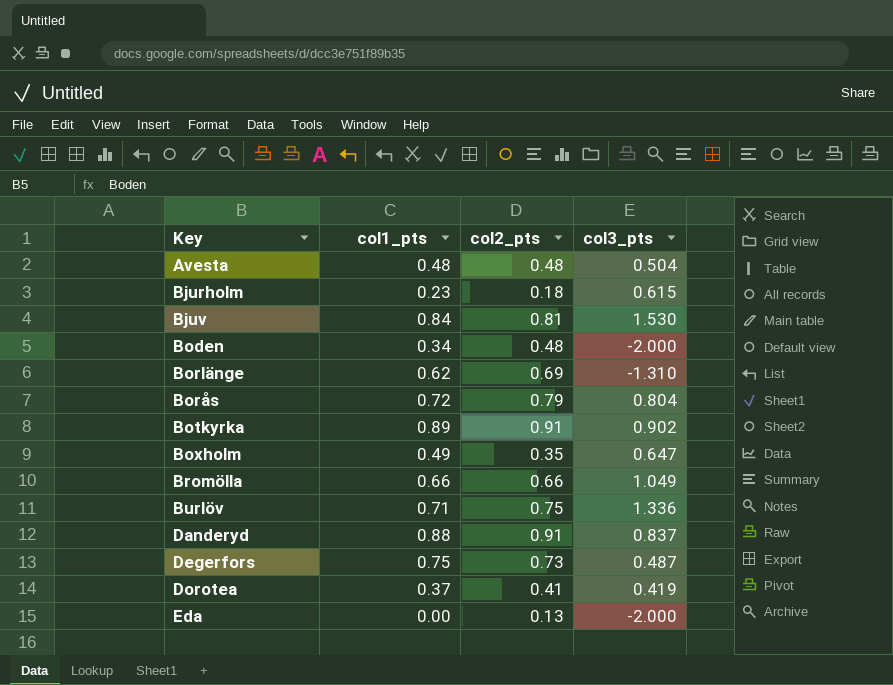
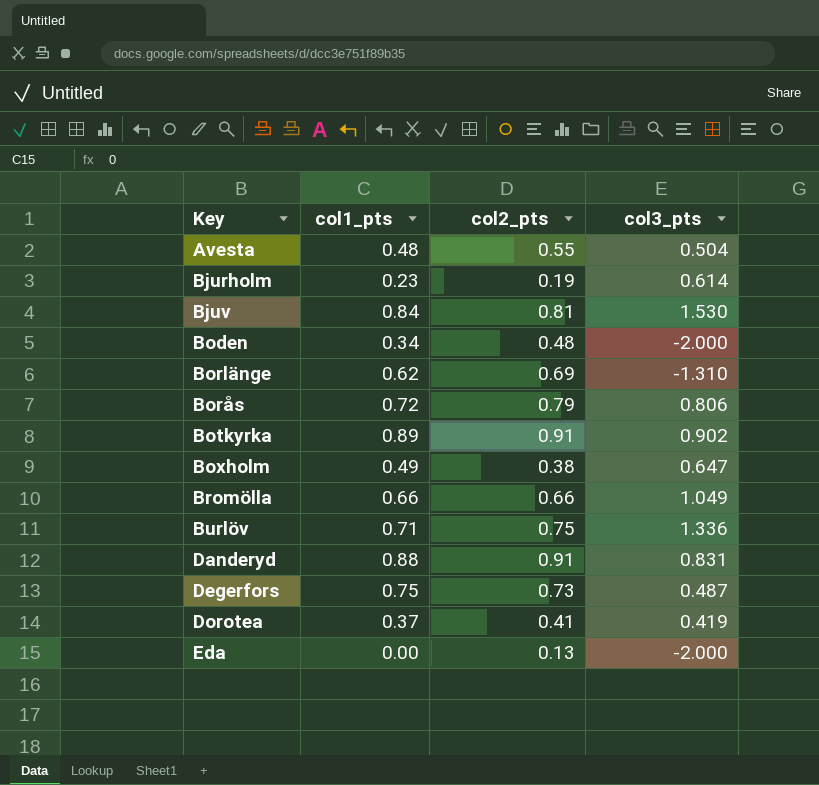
Avesta | col2_pts: 0.48 -> 0.55
Bjurholm | col2_pts: 0.18 -> 0.19
Bjurholm | col3_pts: 0.615 -> 0.614
Borås | col3_pts: 0.804 -> 0.806
Boxholm | col2_pts: 0.35 -> 0.38
Danderyd | col3_pts: 0.837 -> 0.831

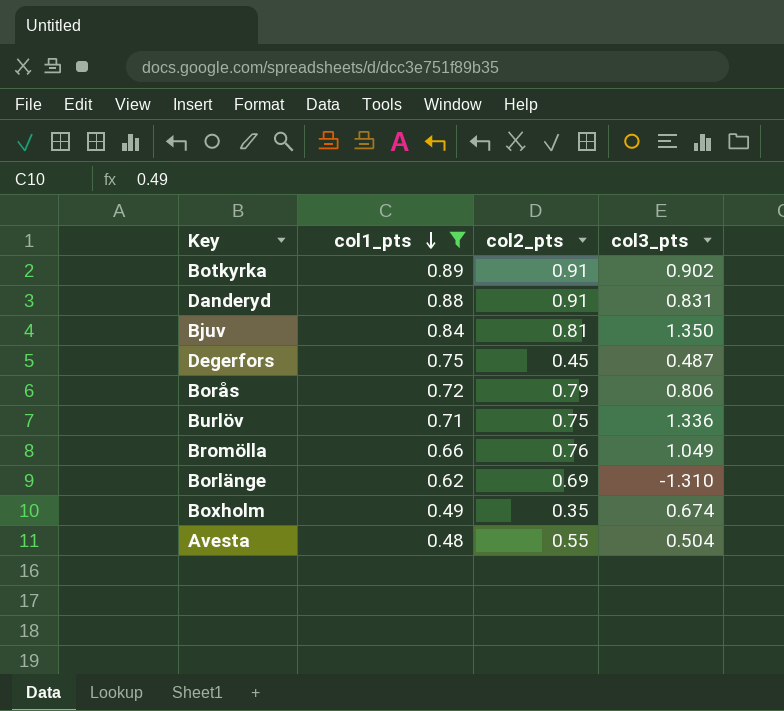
filter: none -> col1_pts >= 0.48
row order: none -> col1_pts descending
Bjuv | col3_pts: 1.530 -> 1.350
Degerfors | col2_pts: 0.73 -> 0.45
Bromölla | col2_pts: 0.66 -> 0.76
Boxholm | col2_pts: 0.38 -> 0.35
Boxholm | col3_pts: 0.647 -> 0.674

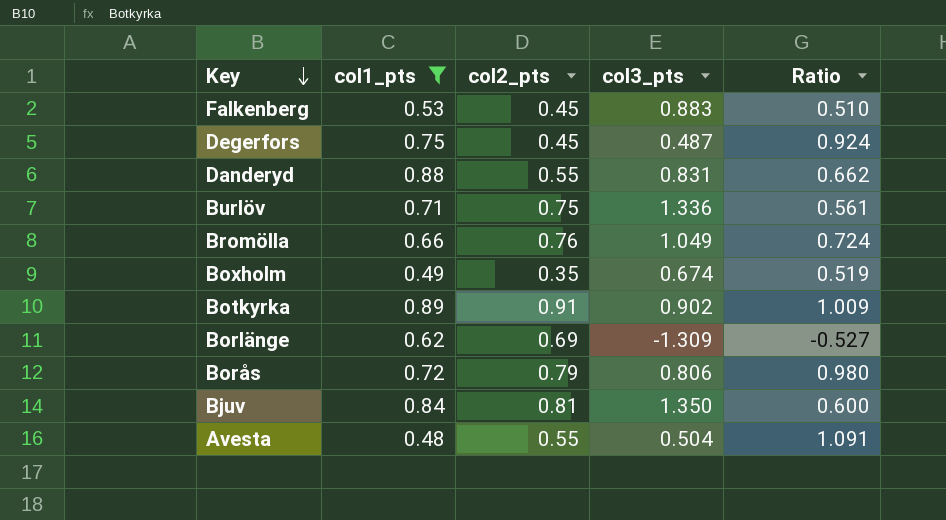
row order: col1_pts descending -> Key descending
column Ratio | formula: none -> [col2_pts] / [col3_pts]
row Falkenberg: none -> 0.53 | 0.45 | 0.883 | 0.510
Danderyd | col2_pts: 0.91 -> 0.55
Borlänge | col3_pts: -1.310 -> -1.309

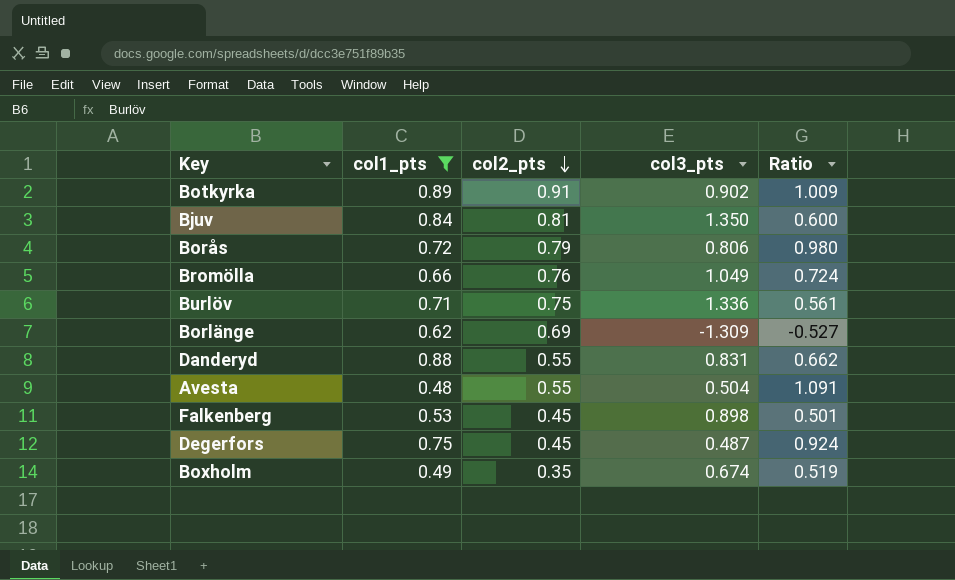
row order: Key descending -> col2_pts descending
Falkenberg | col3_pts: 0.883 -> 0.898
Falkenberg | Ratio: 0.510 -> 0.501

